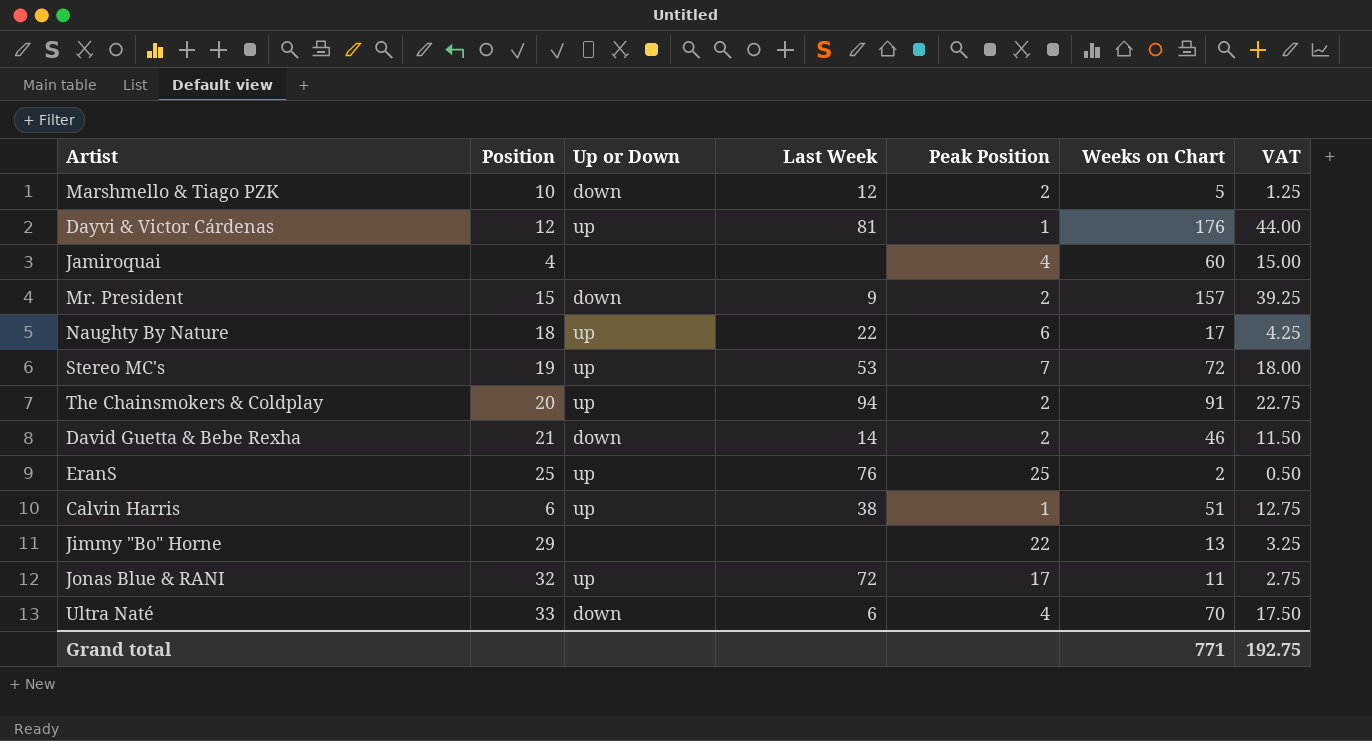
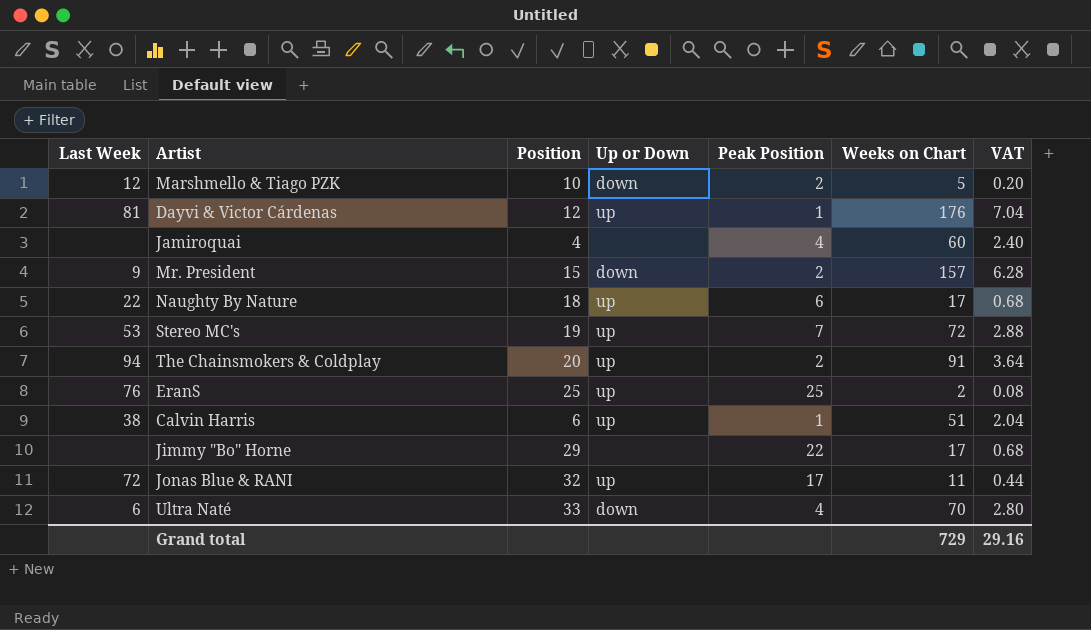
column Last Week | position: 4 -> 1
column VAT | formula: [Weeks on Chart] * 0.25 -> [Weeks on Chart] * 0.04
row David Guetta & Bebe Rexha: 21 | down | 14 | 2 | 46 | 11.50 -> none
Jimmy "Bo" Horne | Weeks on Chart: 13 -> 17
Grand total | Weeks on Chart: 771 -> 729
Grand total | VAT: 192.75 -> 29.16

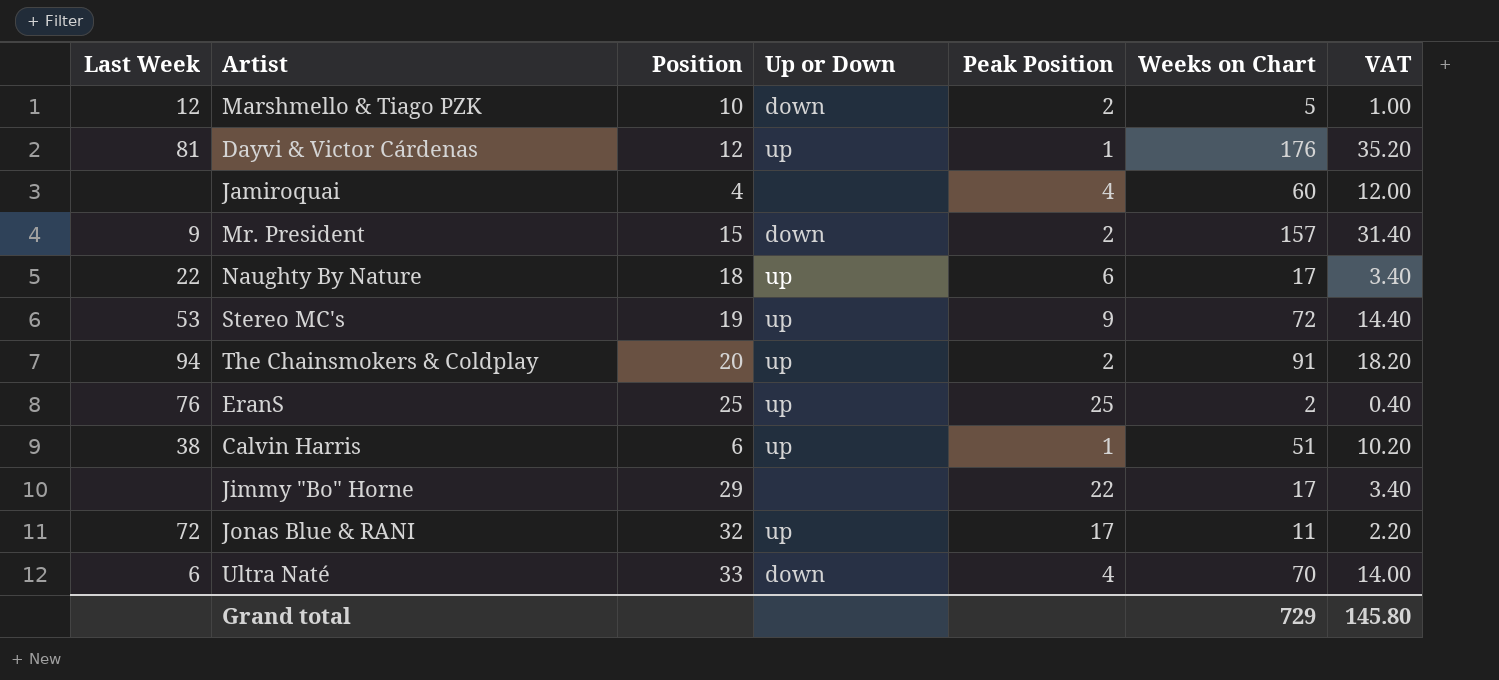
column VAT | formula: [Weeks on Chart] * 0.04 -> [Weeks on Chart] * 0.2
Stereo MC's | Peak Position: 7 -> 9
Grand total | VAT: 29.16 -> 145.80

